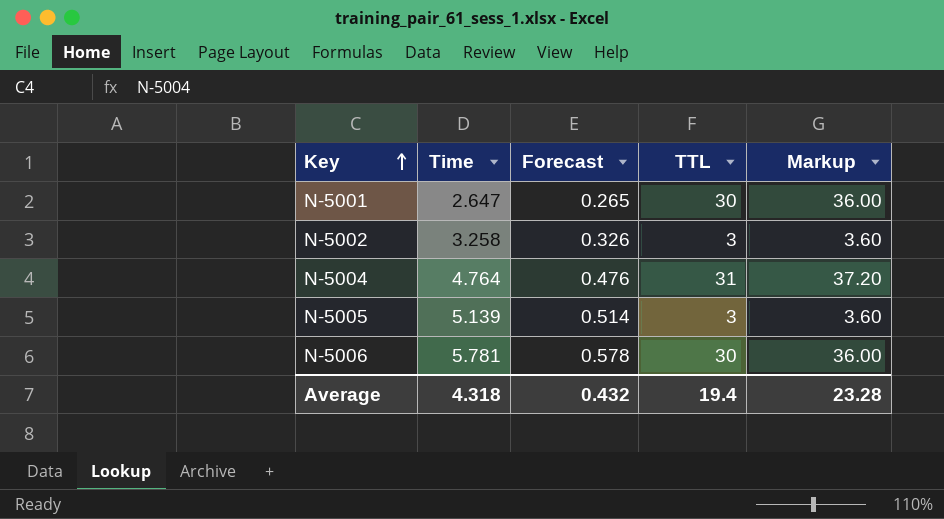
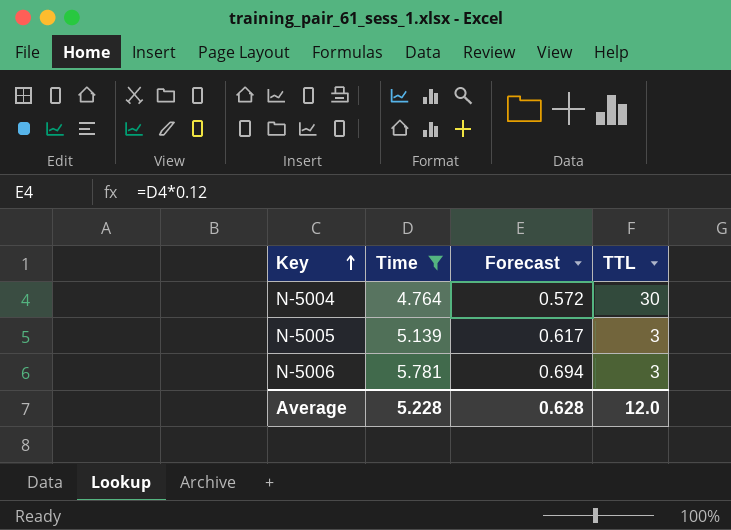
filter: none -> Time >= 4.764
column Markup | formula: [TTL] * 1.2 -> none
column Forecast | formula: [Time] * 0.1 -> [Time] * 0.12
N-5004 | TTL: 31 -> 30
N-5006 | TTL: 30 -> 3
Average | Time: 4.318 -> 5.228
Average | Forecast: 0.432 -> 0.628
Average | TTL: 19.4 -> 12.0

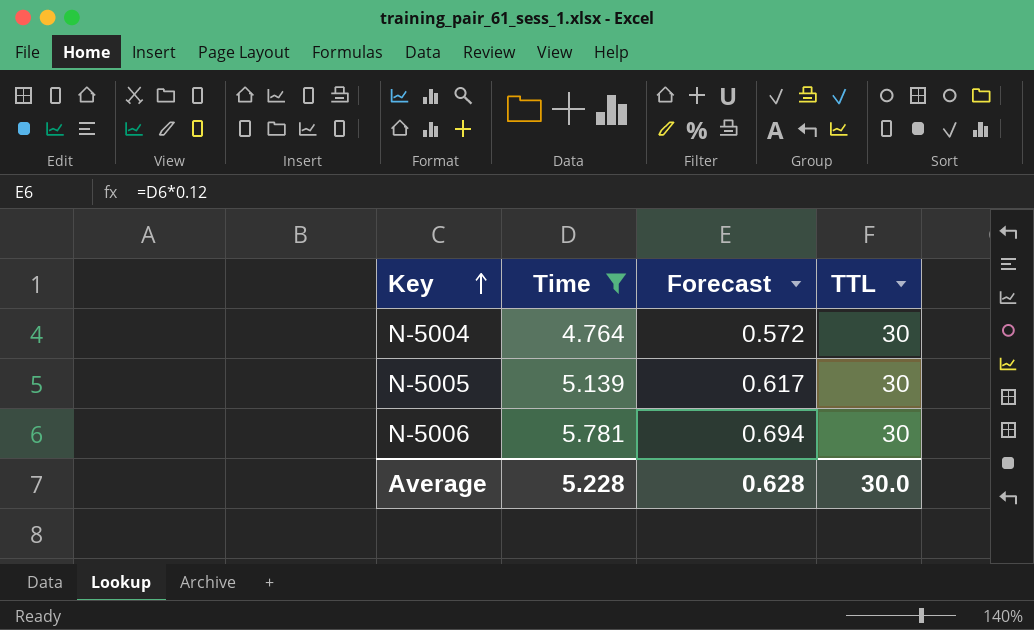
N-5005 | TTL: 3 -> 30
N-5006 | TTL: 3 -> 30
Average | TTL: 12.0 -> 30.0

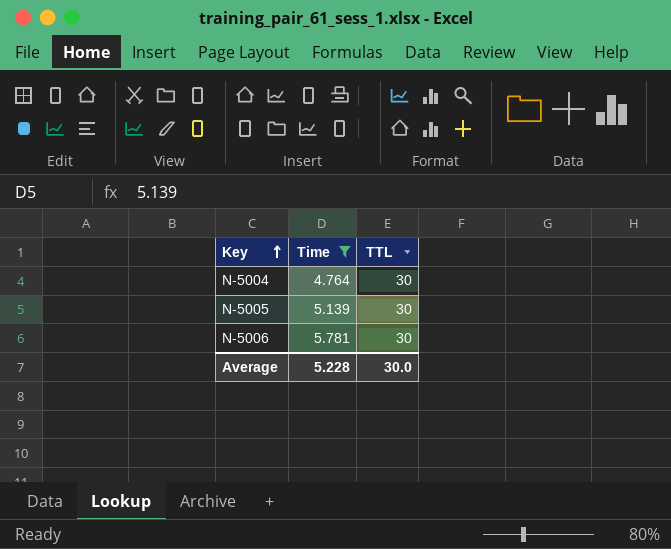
column Forecast | formula: [Time] * 0.12 -> none

